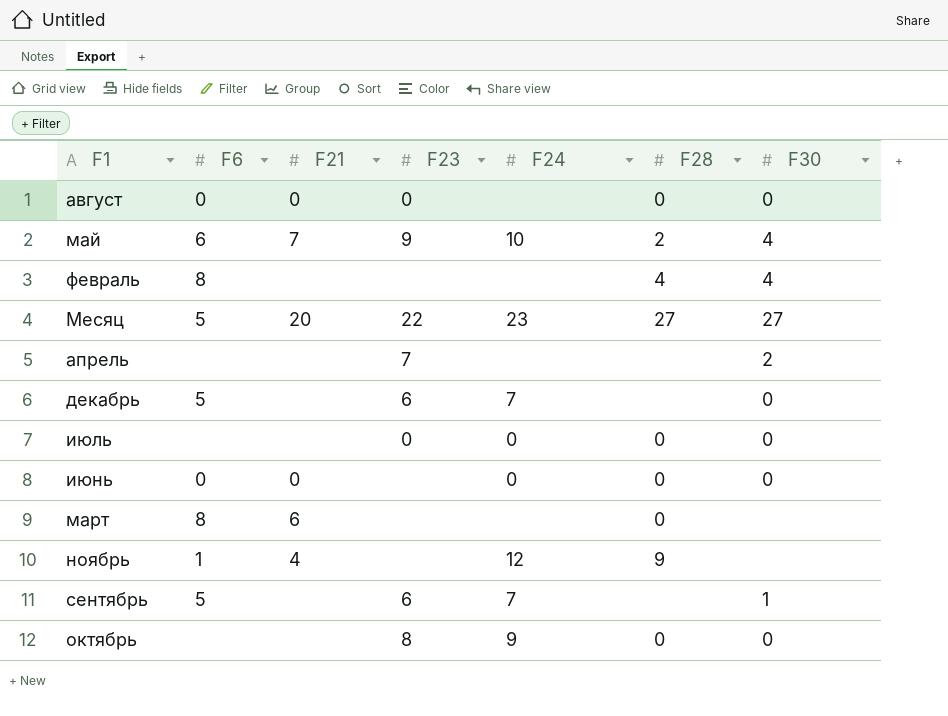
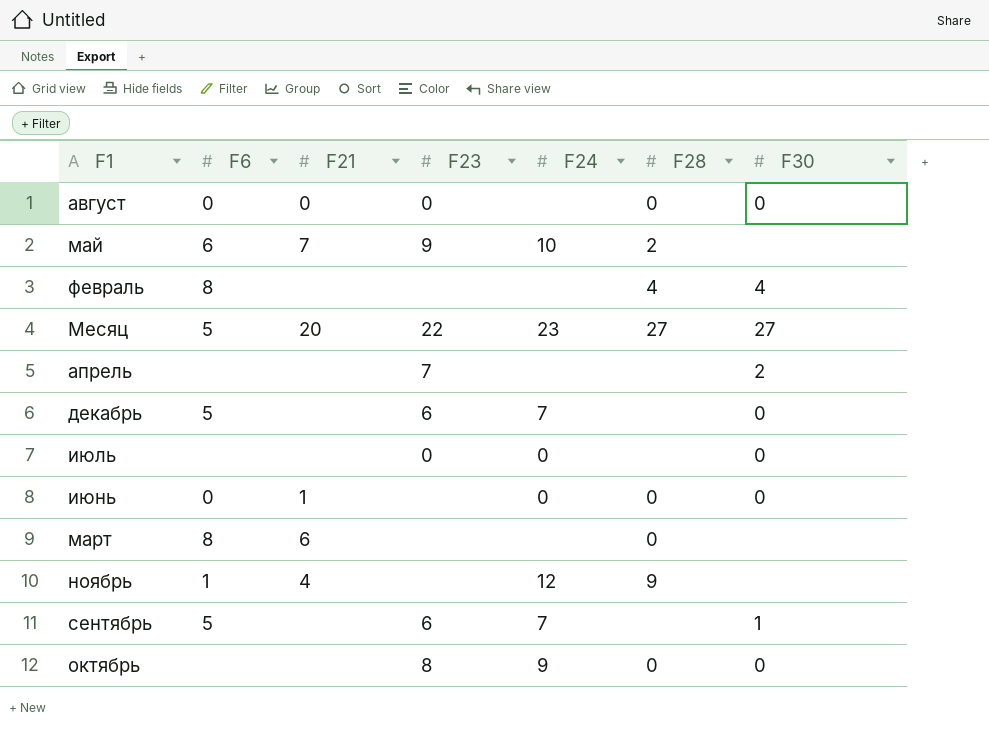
май | F30: 4 -> none
июль | F28: 0 -> none
июнь | F21: 0 -> 1

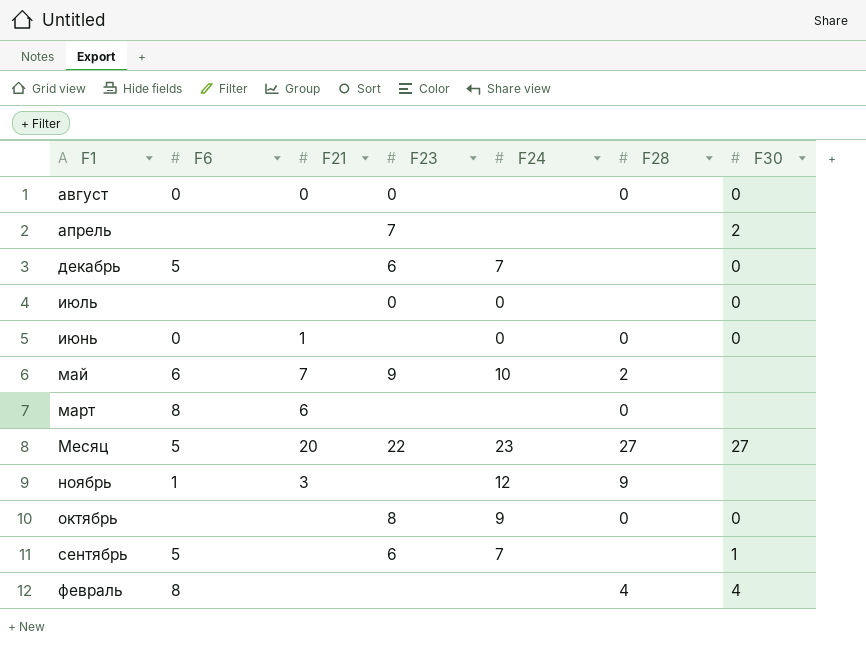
row order: none -> F1 ascending
ноябрь | F21: 4 -> 3

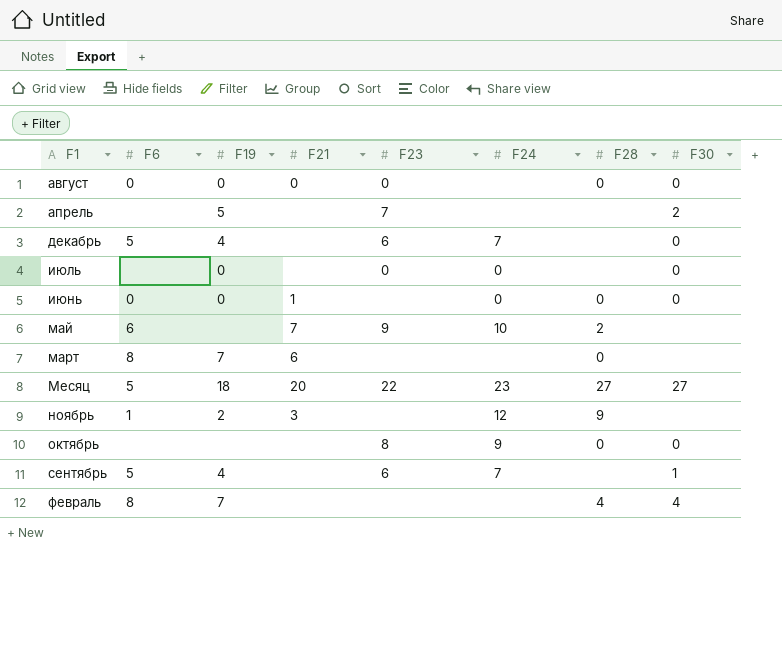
column F19 | position: none -> 3

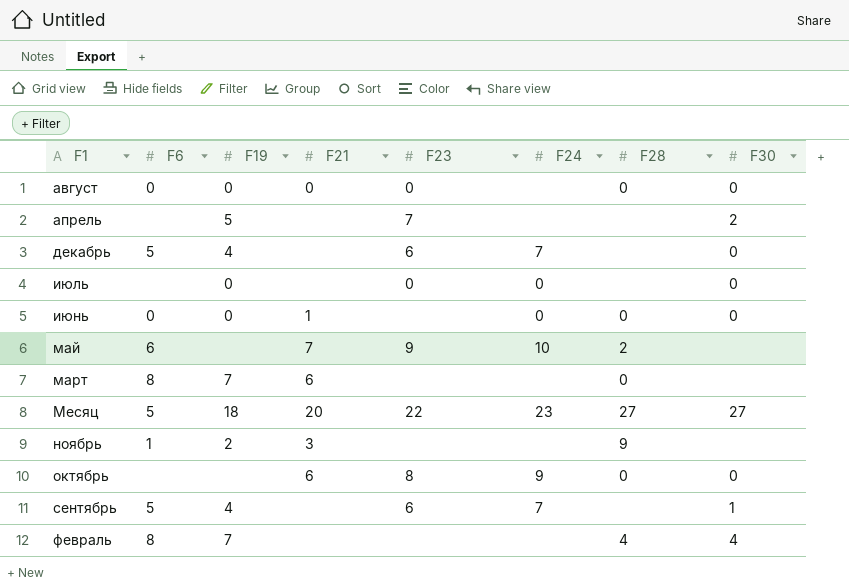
ноябрь | F24: 12 -> none
октябрь | F21: none -> 6

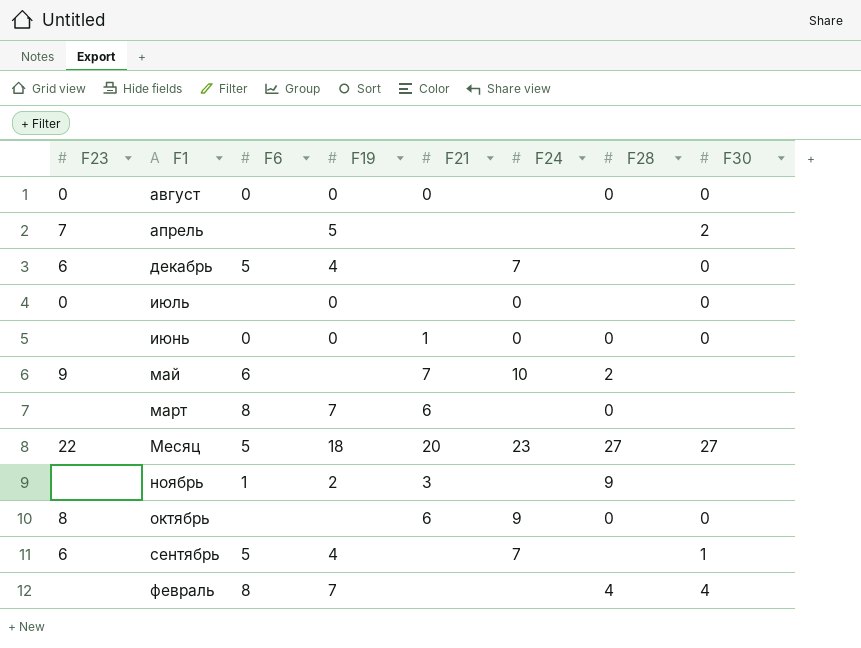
column F23 | position: 5 -> 1

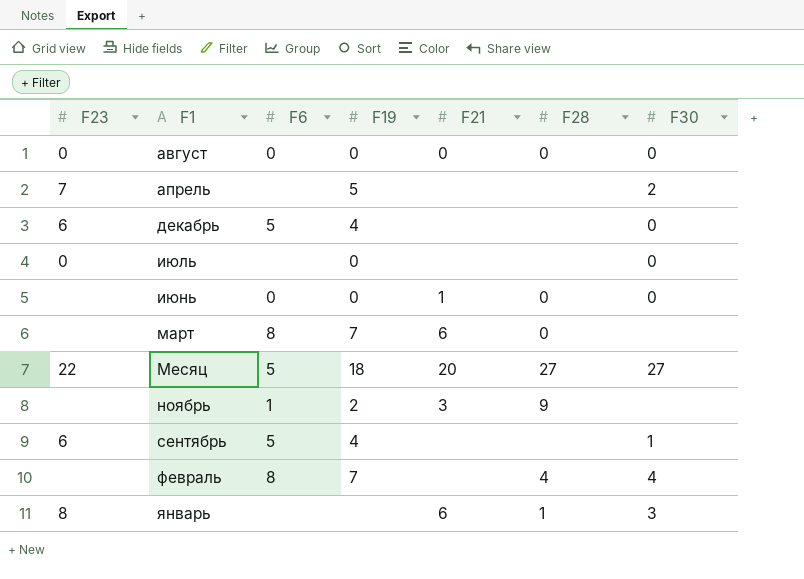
column F24 | position: 6 -> none
row май: 9 | 6 | none | 7 | 10 | 2 | none -> none
row октябрь: 8 | none | none | 6 | 9 | 0 | 0 -> none
row январь: none -> 8 | none | none | 6 | 1 | 3

